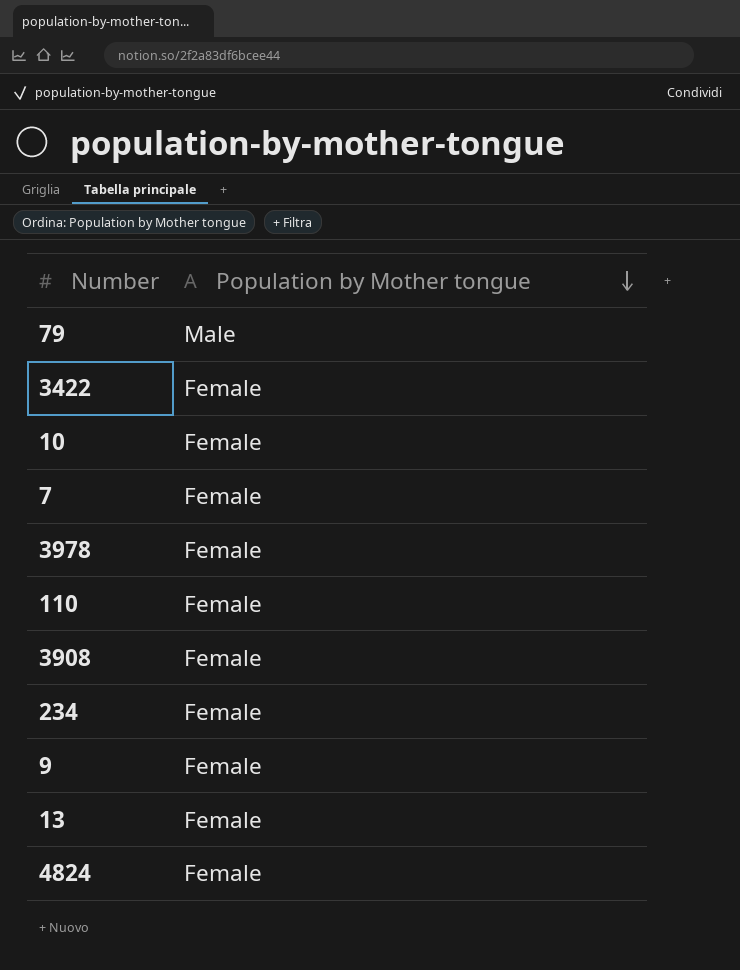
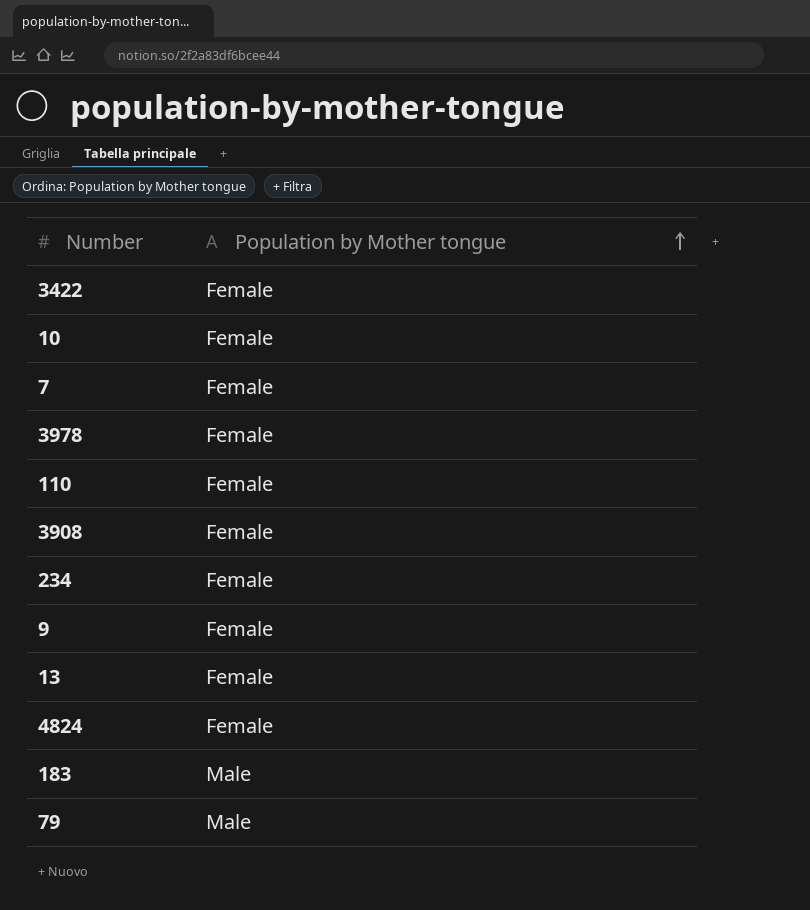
row order: Population by Mother tongue descending -> Population by Mother tongue ascending
row 183: none -> Male

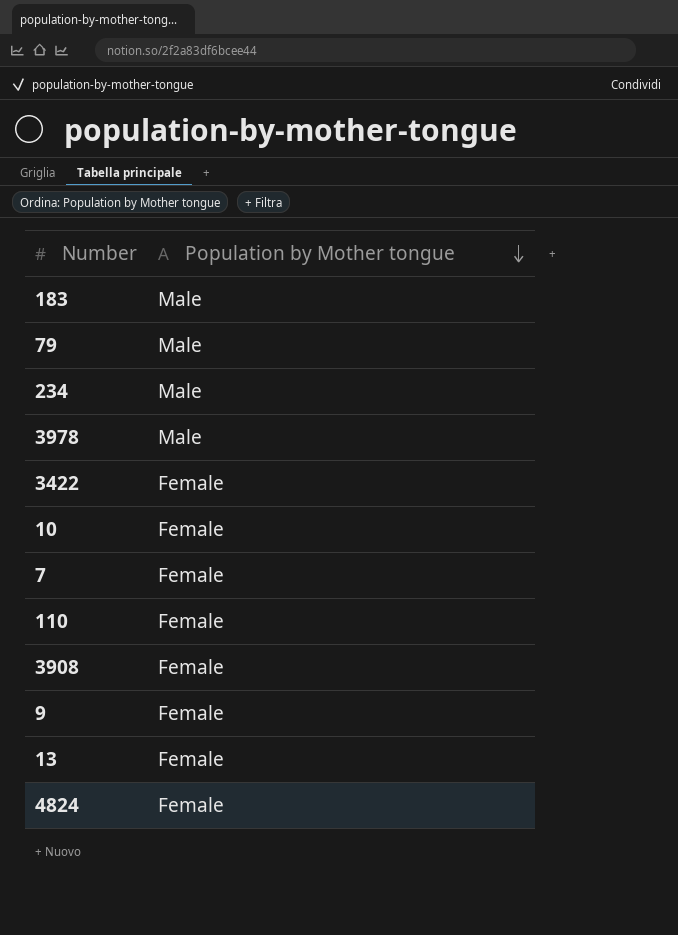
row order: Population by Mother tongue ascending -> Population by Mother tongue descending
234 | Population by Mother tongue: Female -> Male
3978 | Population by Mother tongue: Female -> Male

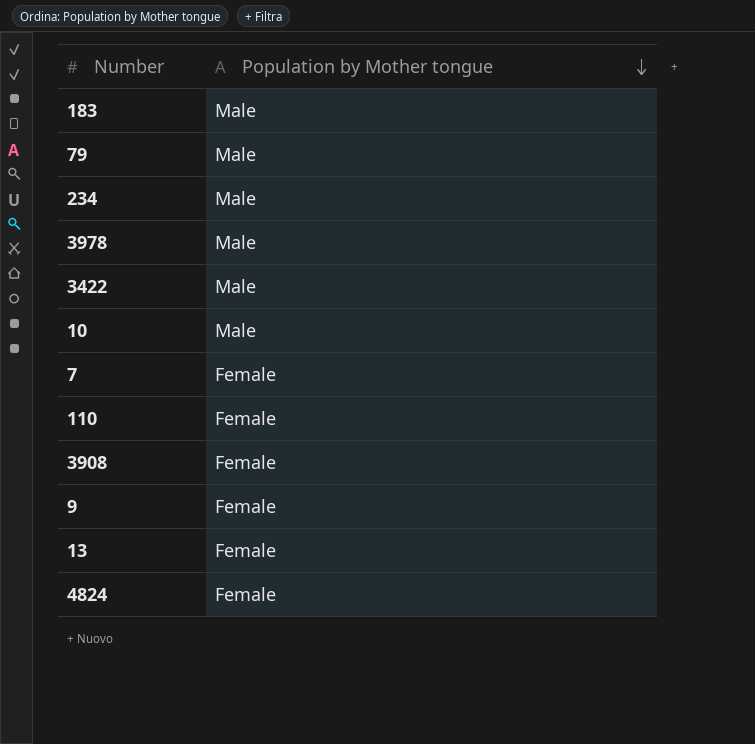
3422 | Population by Mother tongue: Female -> Male
10 | Population by Mother tongue: Female -> Male

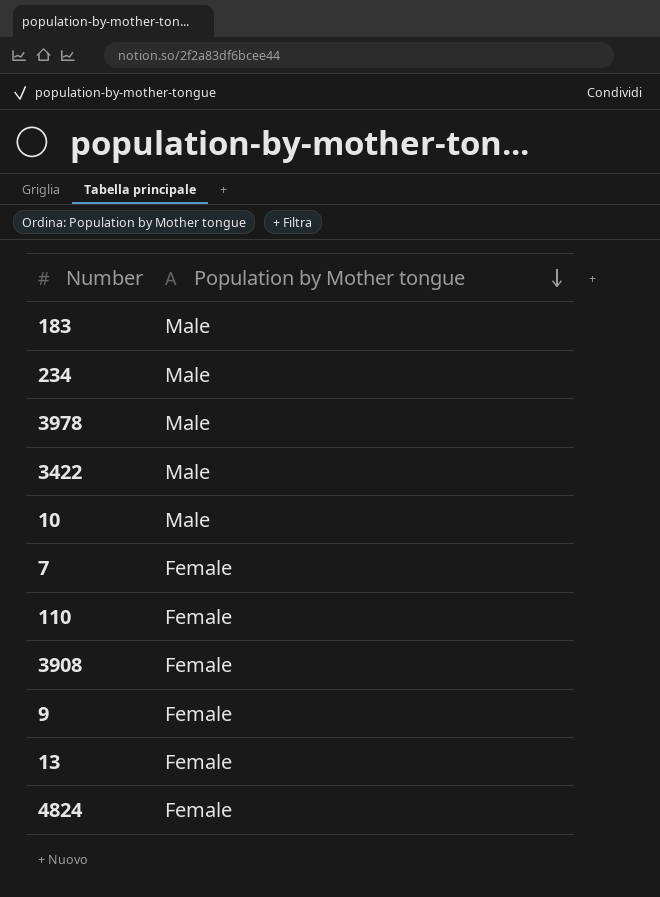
row 79: Male -> none

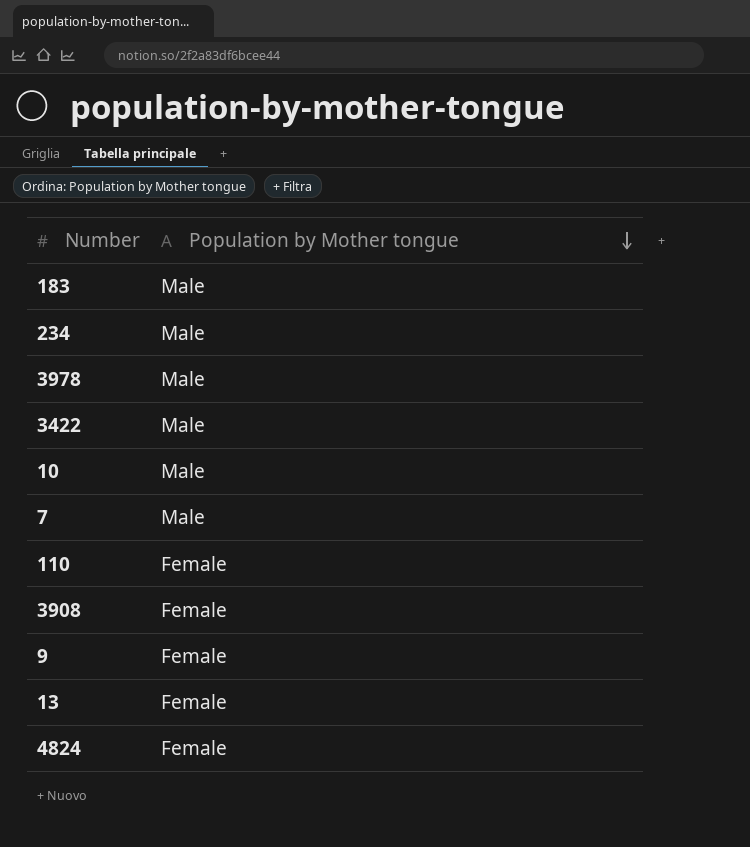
7 | Population by Mother tongue: Female -> Male

